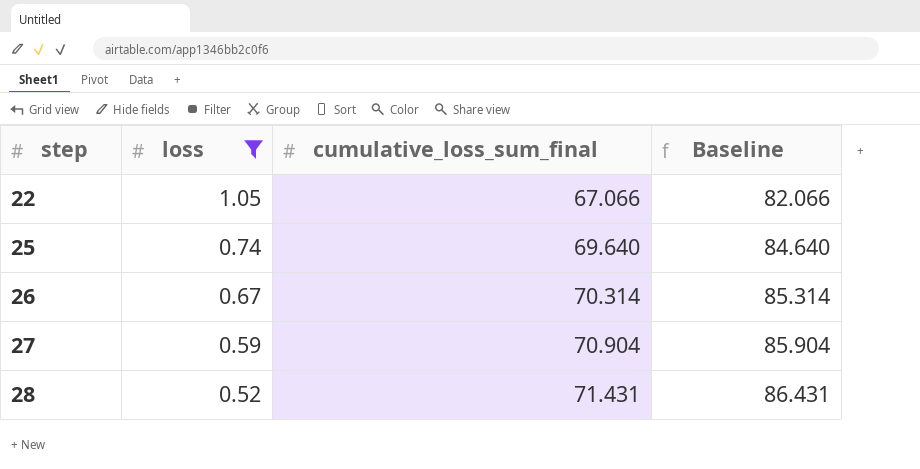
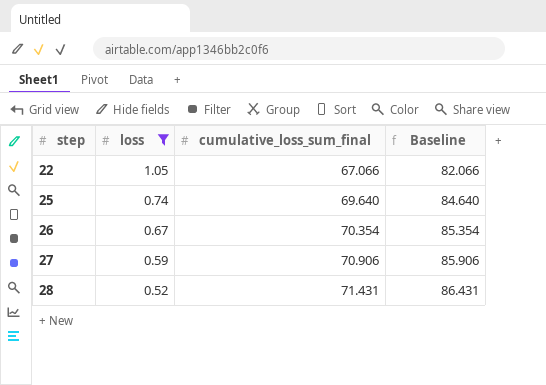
26 | cumulative_loss_sum_final: 70.314 -> 70.354
26 | Baseline: 85.314 -> 85.354
27 | cumulative_loss_sum_final: 70.904 -> 70.906
27 | Baseline: 85.904 -> 85.906

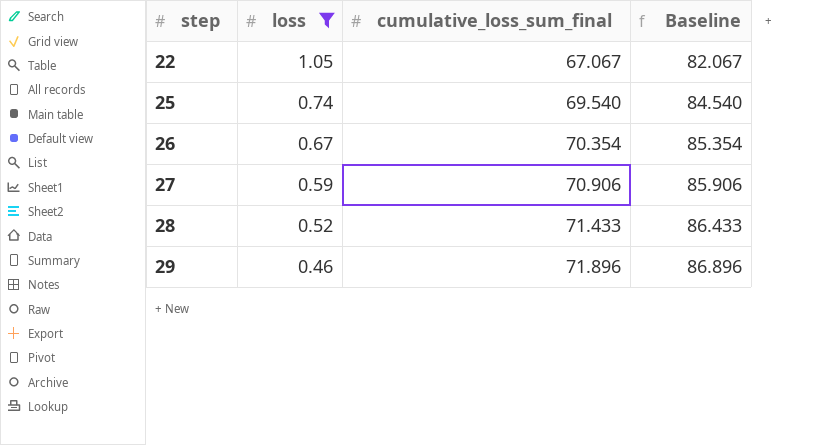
22 | cumulative_loss_sum_final: 67.066 -> 67.067
22 | Baseline: 82.066 -> 82.067
25 | cumulative_loss_sum_final: 69.640 -> 69.540
25 | Baseline: 84.640 -> 84.540
28 | cumulative_loss_sum_final: 71.431 -> 71.433
28 | Baseline: 86.431 -> 86.433
row 29: none -> 0.46 | 71.896 | 86.896

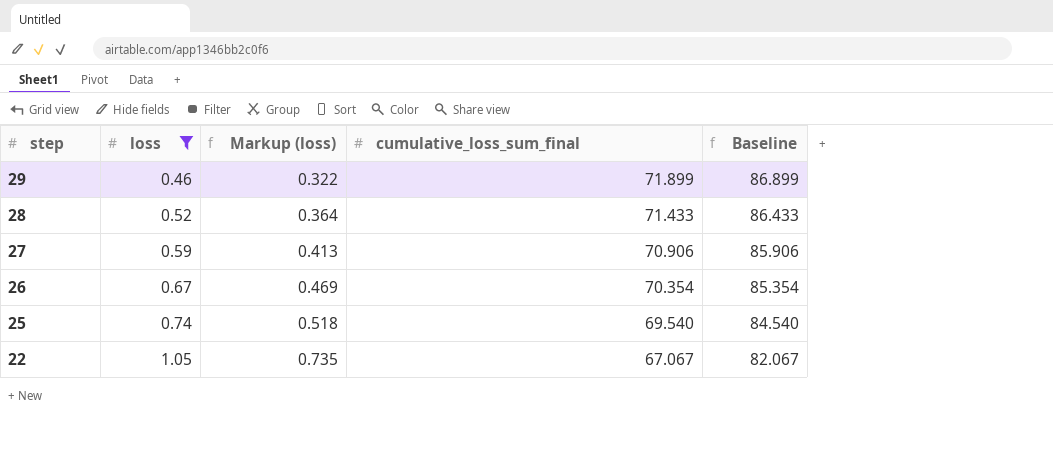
row order: step ascending -> step descending
column Markup (loss) | formula: none -> [loss] * 0.7
29 | cumulative_loss_sum_final: 71.896 -> 71.899
29 | Baseline: 86.896 -> 86.899

